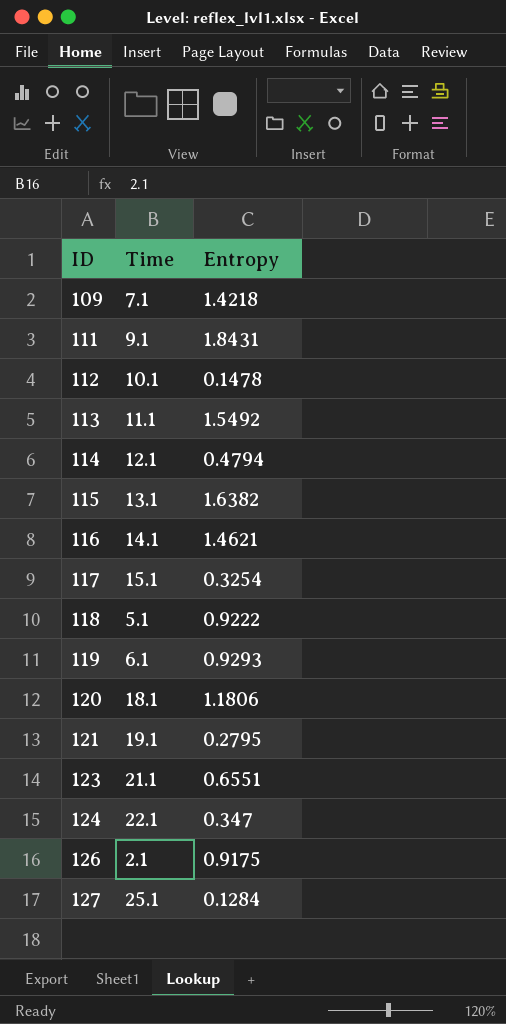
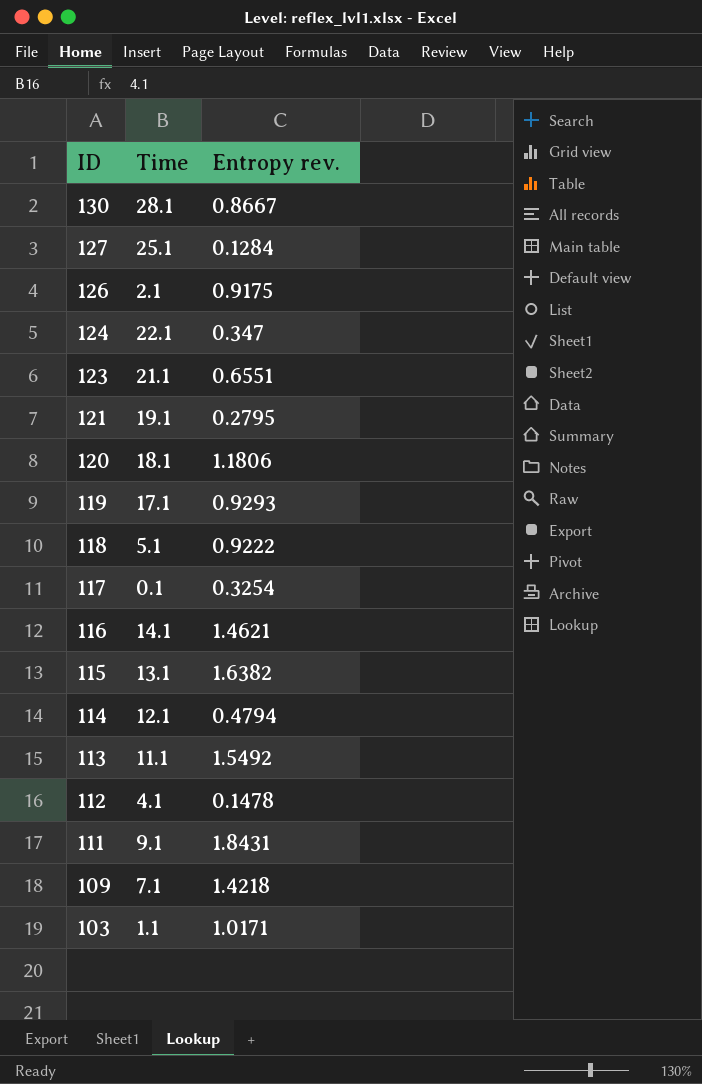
row order: ID ascending -> ID descending
column name: Entropy -> Entropy rev.
row 130: none -> 28.1 | 0.8667
119 | Time: 6.1 -> 17.1
117 | Time: 15.1 -> 0.1
112 | Time: 10.1 -> 4.1
row 103: none -> 1.1 | 1.0171

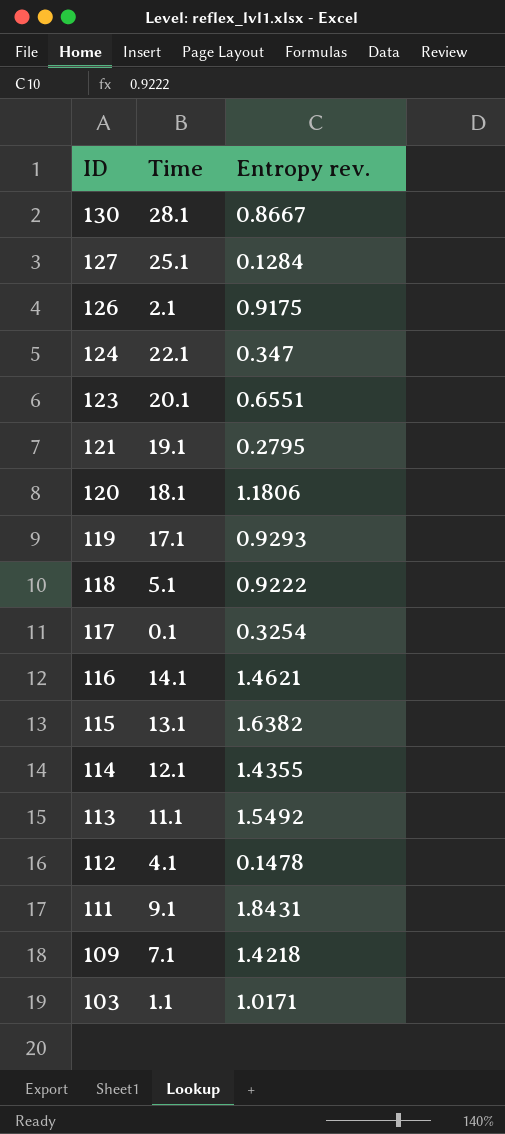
123 | Time: 21.1 -> 20.1
114 | Entropy rev.: 0.4794 -> 1.4355

